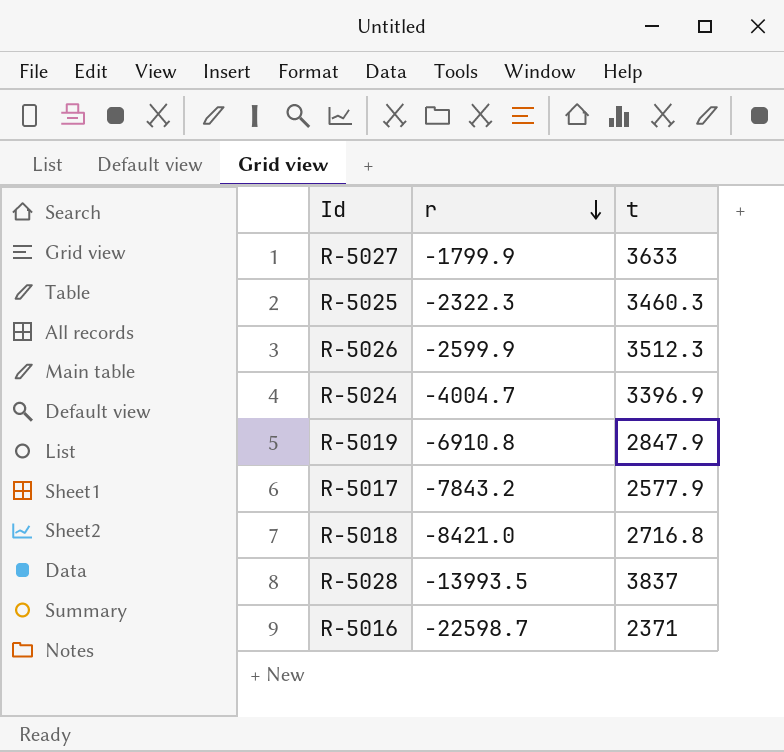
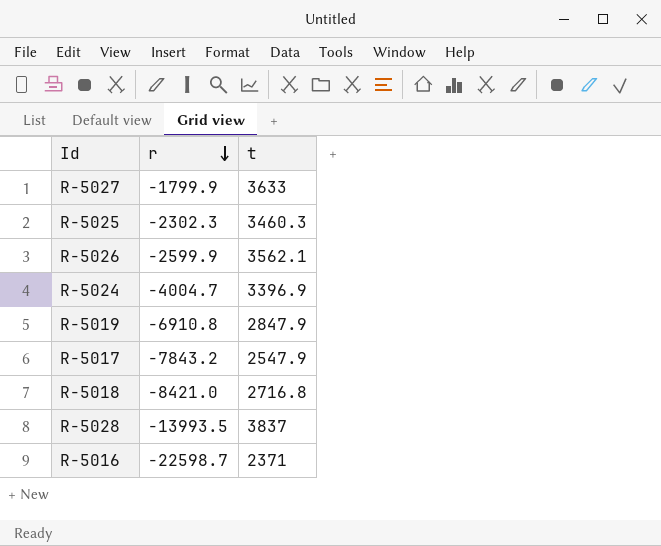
R-5025 | r: -2322.3 -> -2302.3
R-5026 | t: 3512.3 -> 3562.1
R-5017 | t: 2577.9 -> 2547.9

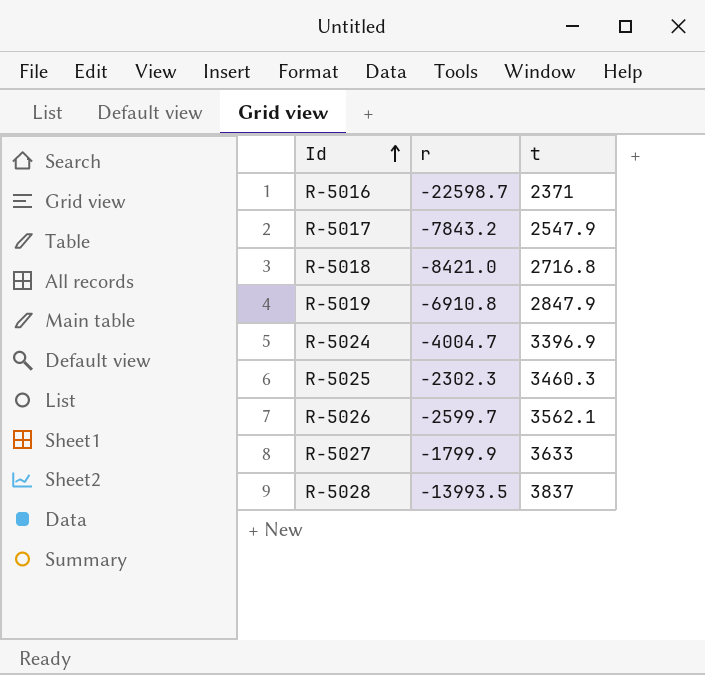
row order: r descending -> Id ascending
R-5026 | r: -2599.9 -> -2599.7

